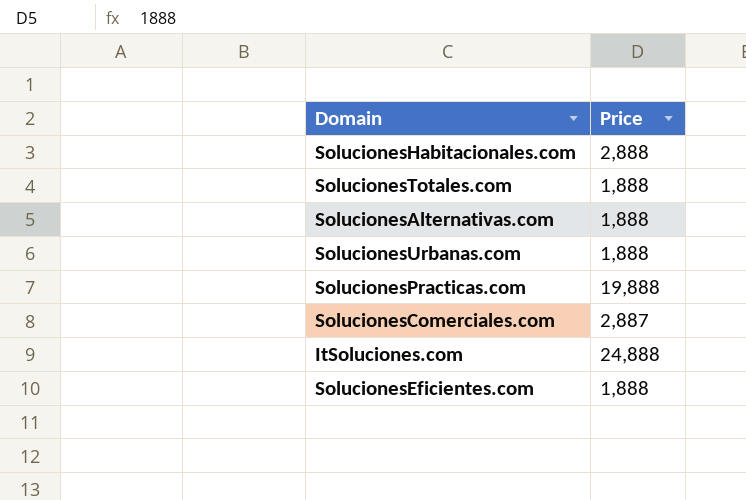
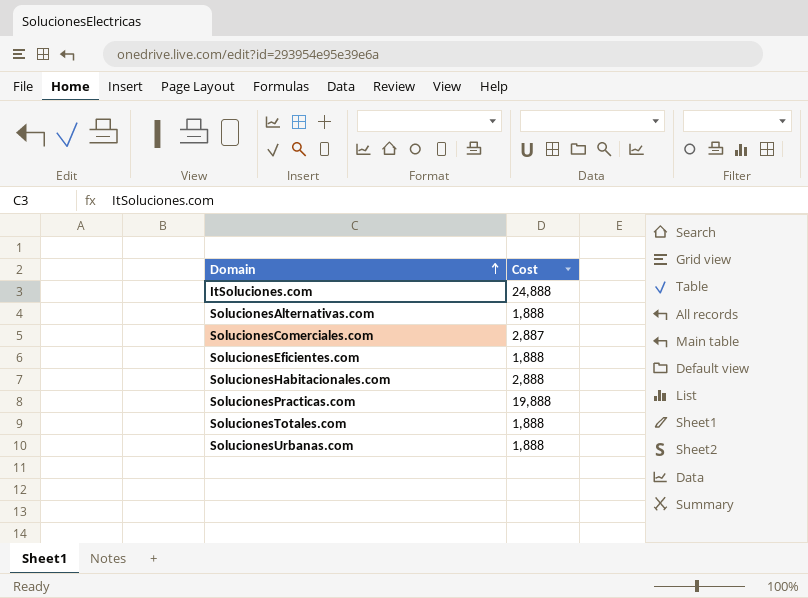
row order: none -> Domain ascending
column name: Price -> Cost

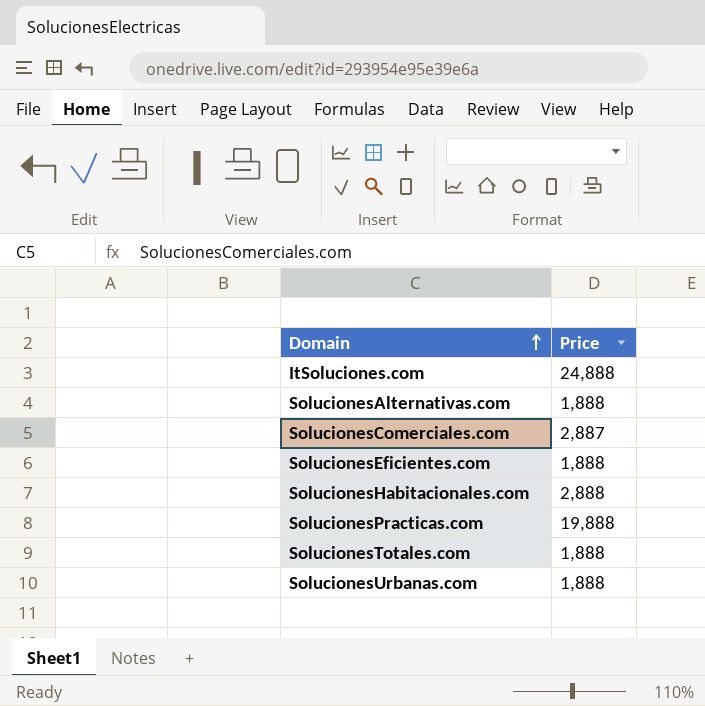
column name: Cost -> Price

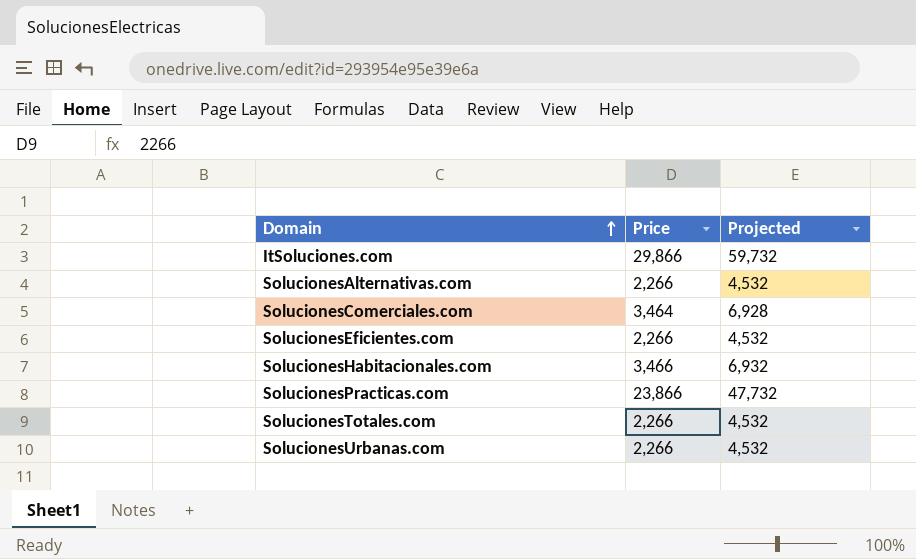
column Projected | formula: none -> [Price] * 2
ItSoluciones.com | Price: 24,888 -> 29,866
SolucionesAlternativas.com | Price: 1,888 -> 2,266
SolucionesComerciales.com | Price: 2,887 -> 3,464
SolucionesEficientes.com | Price: 1,888 -> 2,266
SolucionesHabitacionales.com | Price: 2,888 -> 3,466
SolucionesPracticas.com | Price: 19,888 -> 23,866
SolucionesTotales.com | Price: 1,888 -> 2,266
SolucionesUrbanas.com | Price: 1,888 -> 2,266

